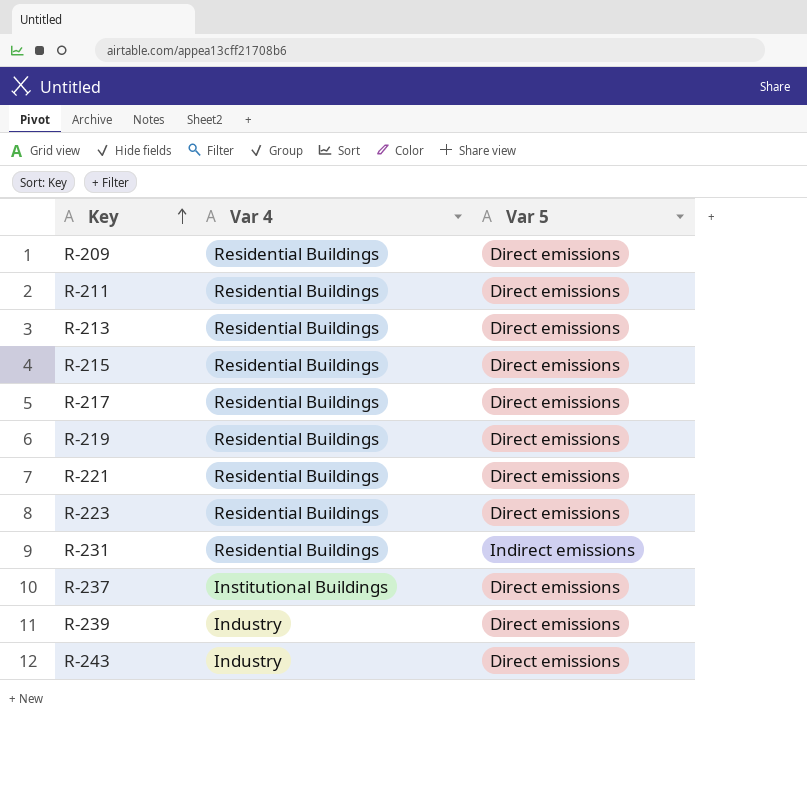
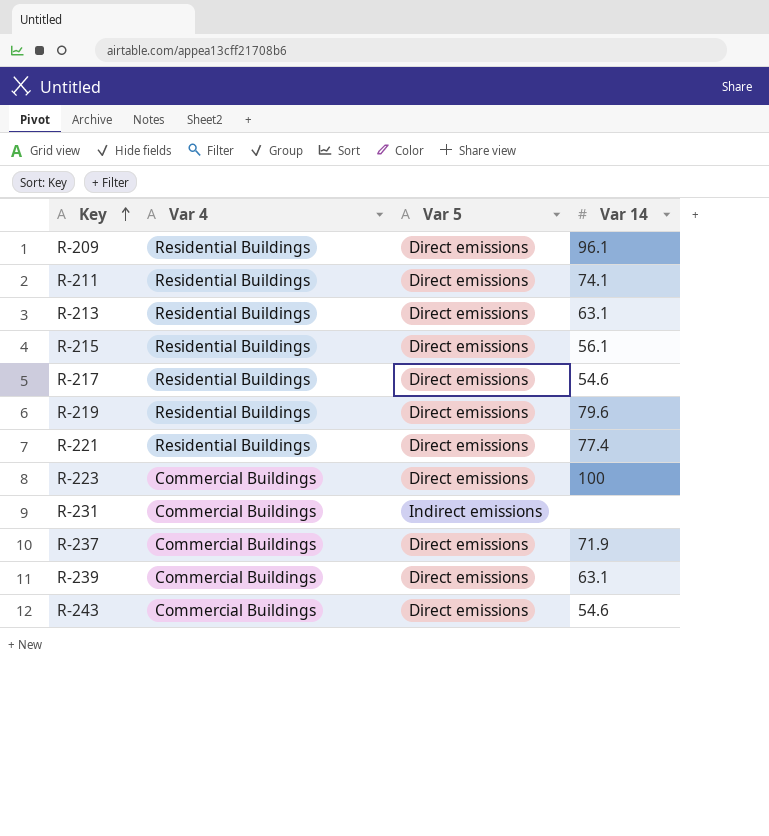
column Var 14 | position: none -> 4
R-223 | Var 4: Residential Buildings -> Commercial Buildings
R-231 | Var 4: Residential Buildings -> Commercial Buildings
R-237 | Var 4: Institutional Buildings -> Commercial Buildings
R-239 | Var 4: Industry -> Commercial Buildings
R-243 | Var 4: Industry -> Commercial Buildings

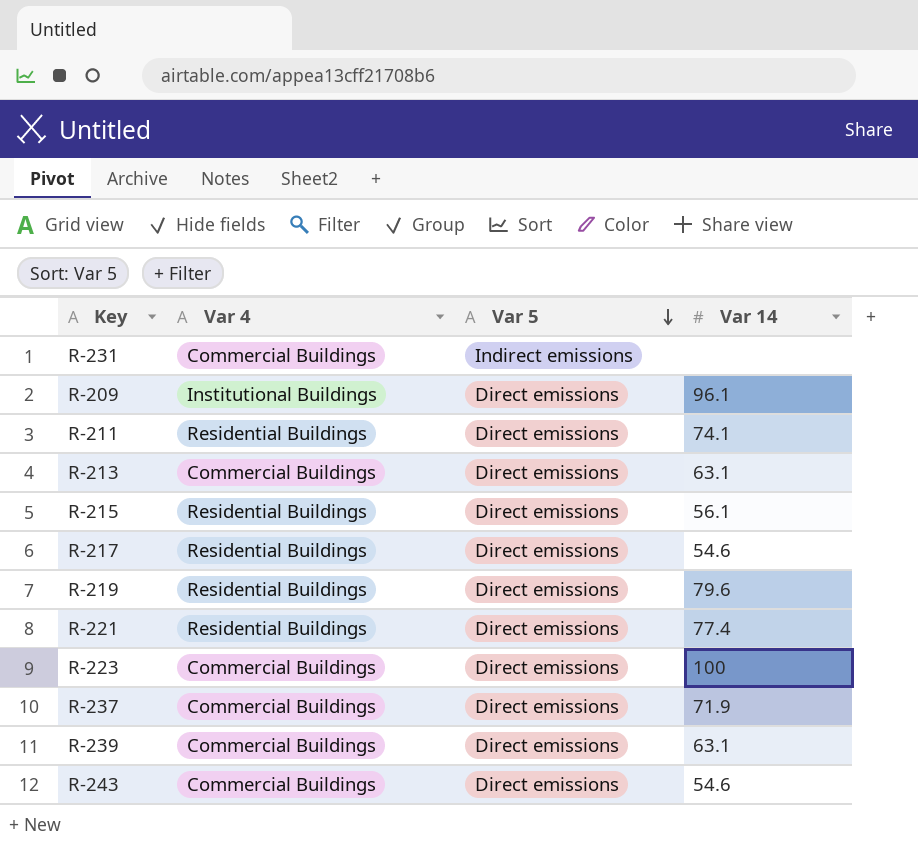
row order: Key ascending -> Var 5 descending
R-209 | Var 4: Residential Buildings -> Institutional Buildings
R-213 | Var 4: Residential Buildings -> Commercial Buildings

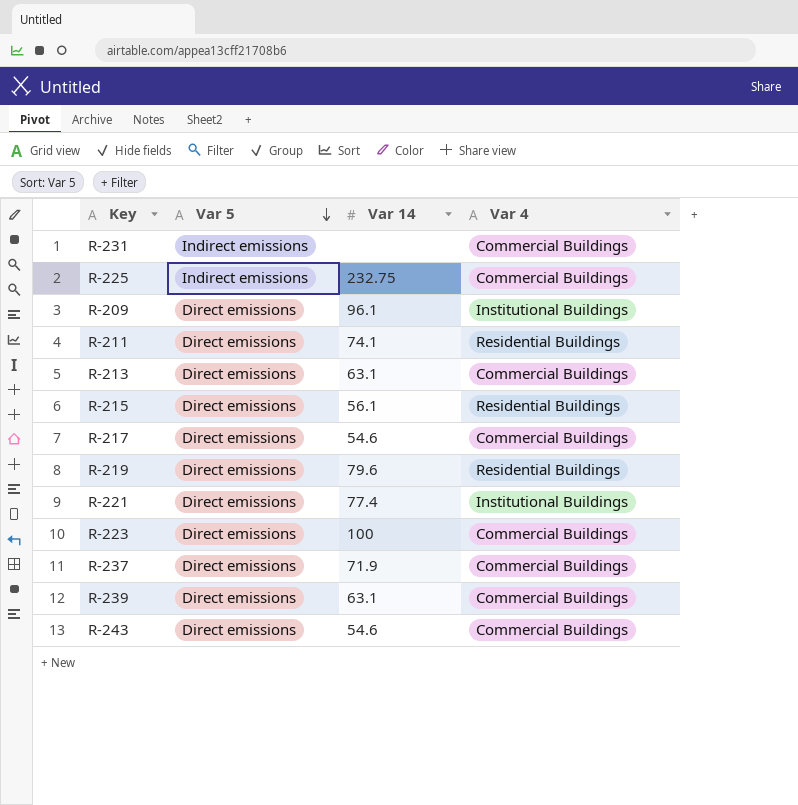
column Var 4 | position: 2 -> 4
row R-225: none -> Indirect emissions | 232.75 | Commercial Buildings
R-217 | Var 4: Residential Buildings -> Commercial Buildings
R-221 | Var 4: Residential Buildings -> Institutional Buildings

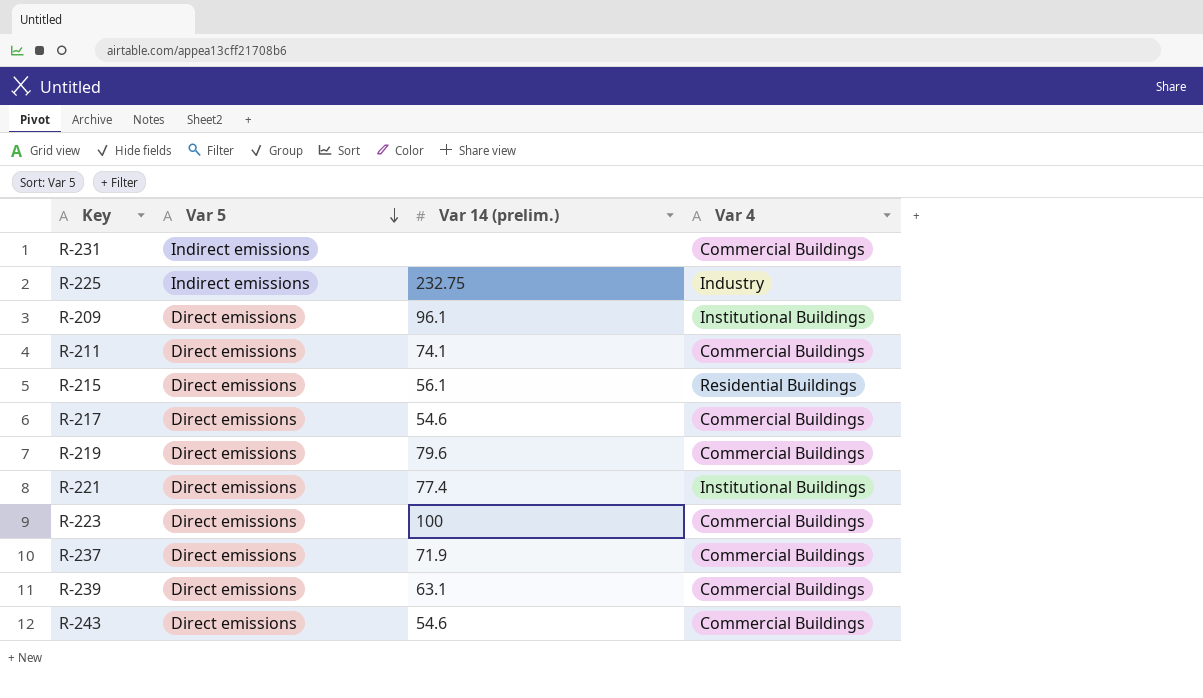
column name: Var 14 -> Var 14 (prelim.)
row R-213: Direct emissions | 63.1 | Commercial Buildings -> none
R-225 | Var 4: Commercial Buildings -> Industry
R-211 | Var 4: Residential Buildings -> Commercial Buildings
R-219 | Var 4: Residential Buildings -> Commercial Buildings

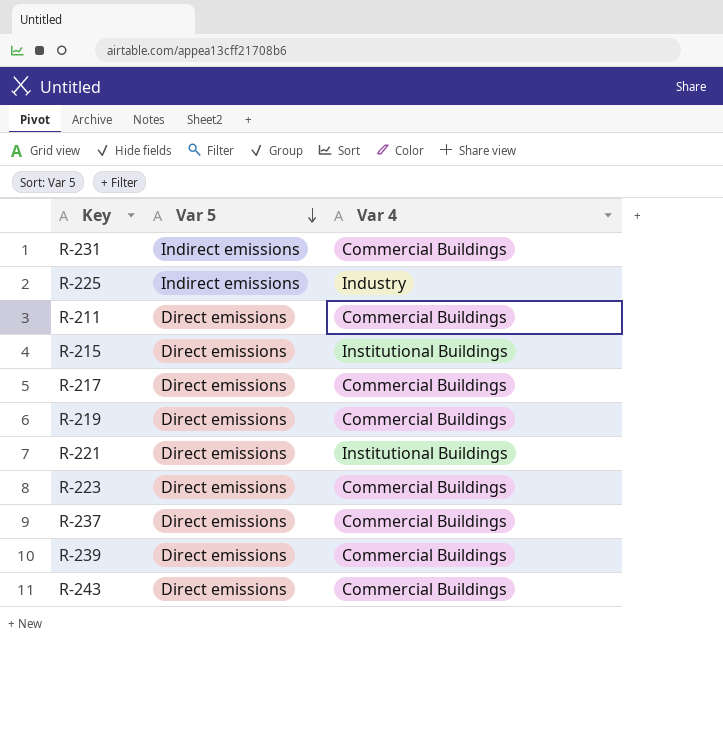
column Var 14 (prelim.) | position: 3 -> none
row R-209: Direct emissions | 96.1 | Institutional Buildings -> none
R-215 | Var 4: Residential Buildings -> Institutional Buildings

